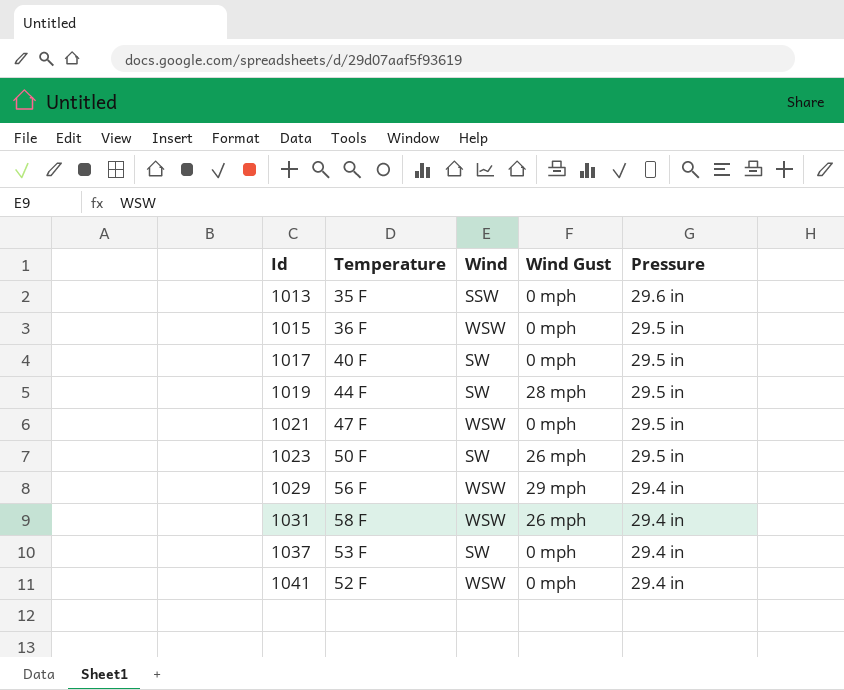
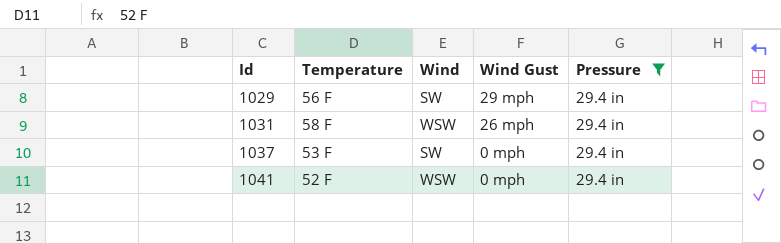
filter: none -> Pressure = 29.4 in
1029 | Wind: WSW -> SW

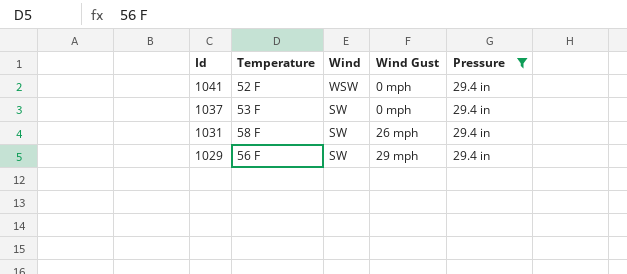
row order: Id ascending -> Id descending
1031 | Wind: WSW -> SW

